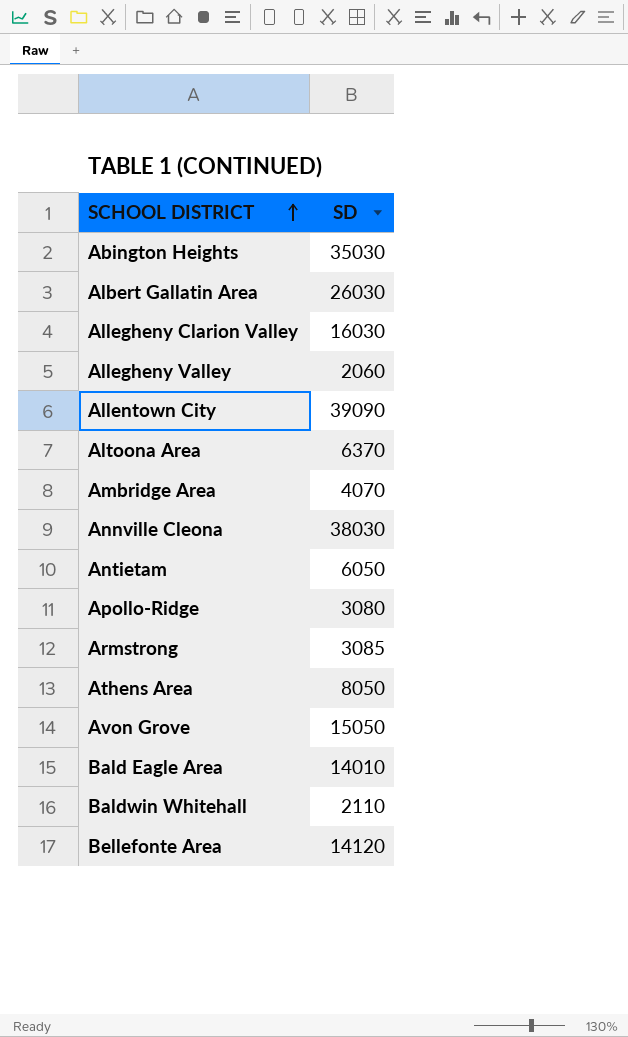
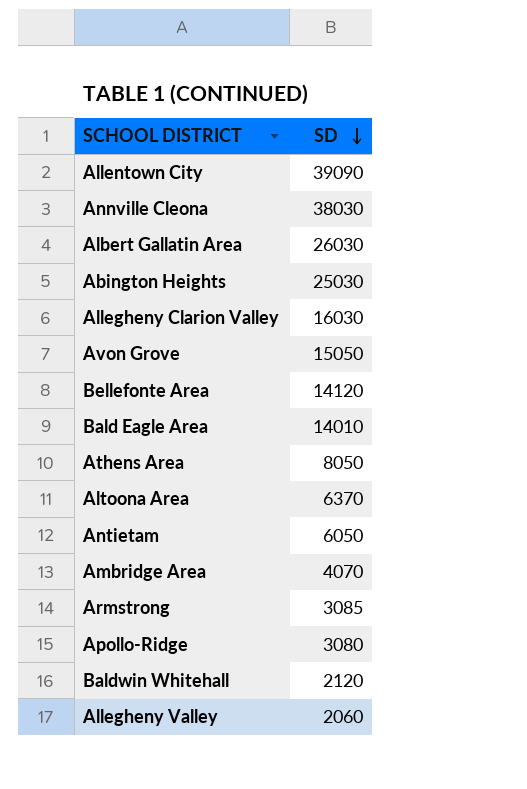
row order: SCHOOL DISTRICT ascending -> SD descending
Abington Heights | SD: 35030 -> 25030
Baldwin Whitehall | SD: 2110 -> 2120

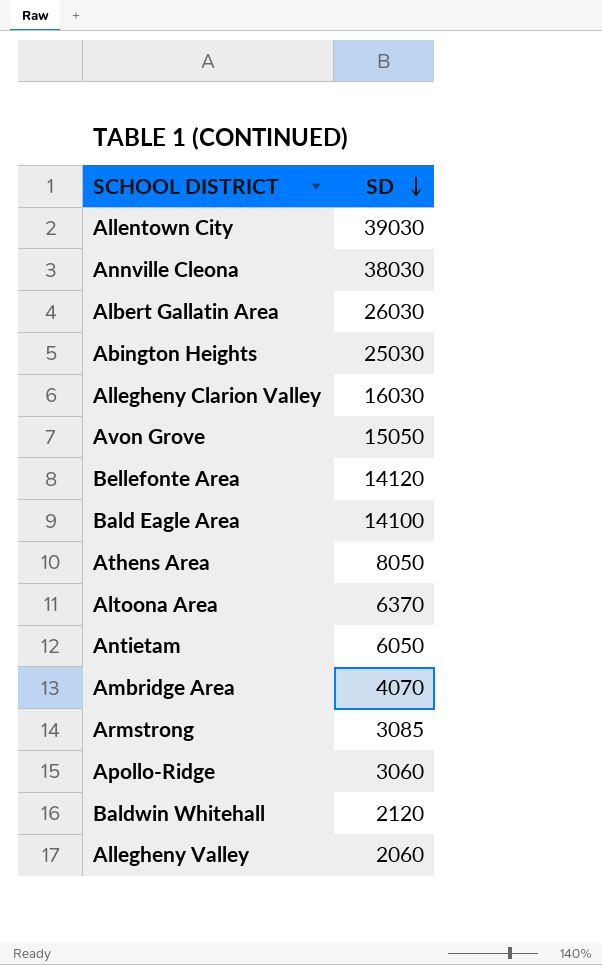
Allentown City | SD: 39090 -> 39030
Bald Eagle Area | SD: 14010 -> 14100
Apollo-Ridge | SD: 3080 -> 3060

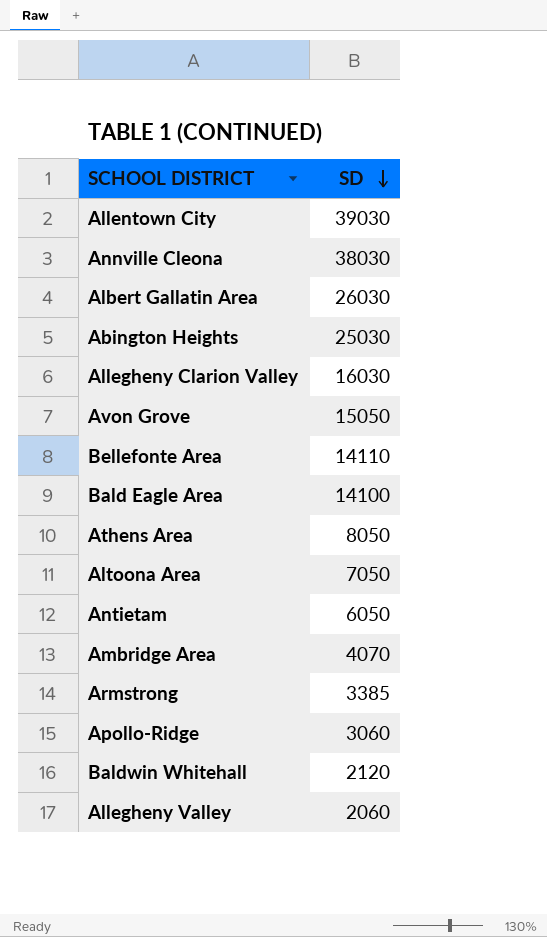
Bellefonte Area | SD: 14120 -> 14110
Altoona Area | SD: 6370 -> 7050
Armstrong | SD: 3085 -> 3385

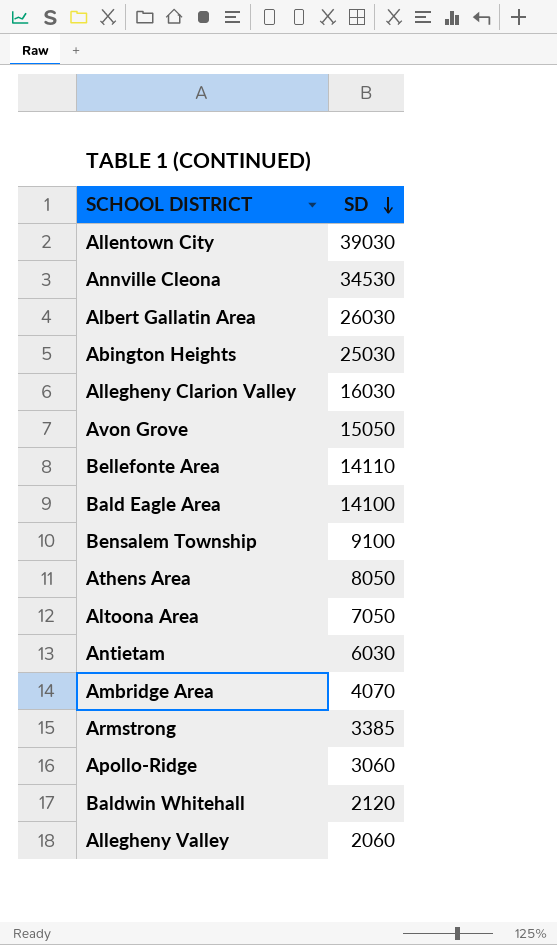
Annville Cleona | SD: 38030 -> 34530
row Bensalem Township: none -> 9100
Antietam | SD: 6050 -> 6030

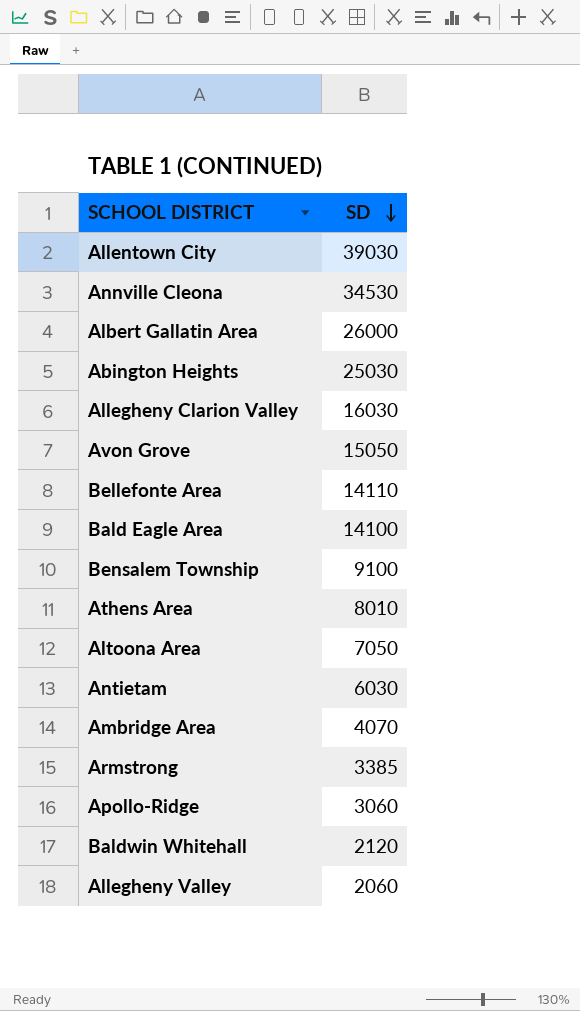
Albert Gallatin Area | SD: 26030 -> 26000
Athens Area | SD: 8050 -> 8010

